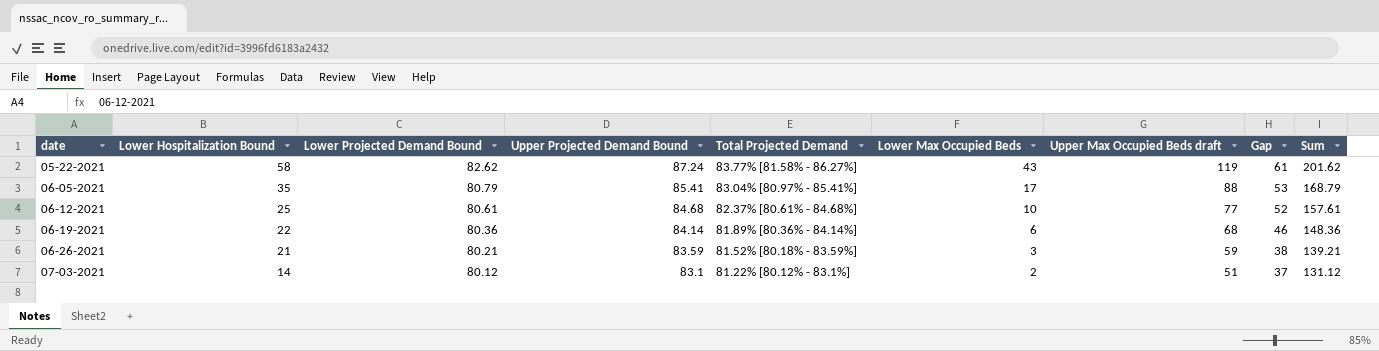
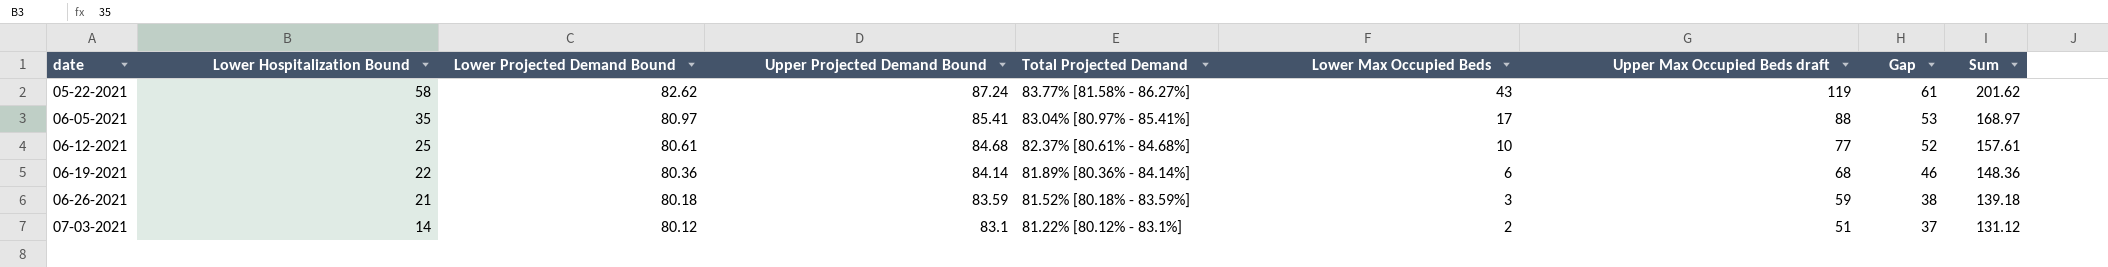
06-05-2021 | Lower Projected Demand Bound: 80.79 -> 80.97
06-05-2021 | Sum: 168.79 -> 168.97
06-26-2021 | Lower Projected Demand Bound: 80.21 -> 80.18
06-26-2021 | Sum: 139.21 -> 139.18

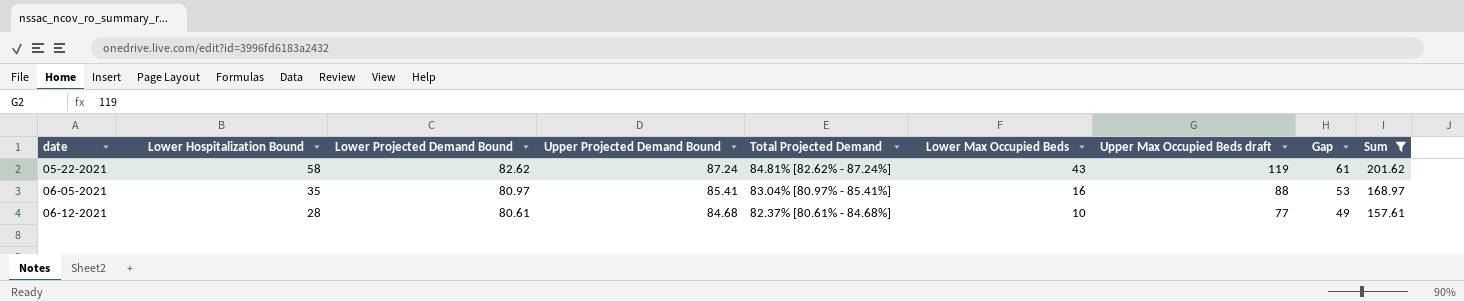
filter: none -> Sum >= 157.61
05-22-2021 | Total Projected Demand: 83.77% [81.58% - 86.27%] -> 84.81% [82.62% - 87.24%]
06-05-2021 | Lower Max Occupied Beds: 17 -> 16
06-12-2021 | Lower Hospitalization Bound: 25 -> 28
06-12-2021 | Gap: 52 -> 49

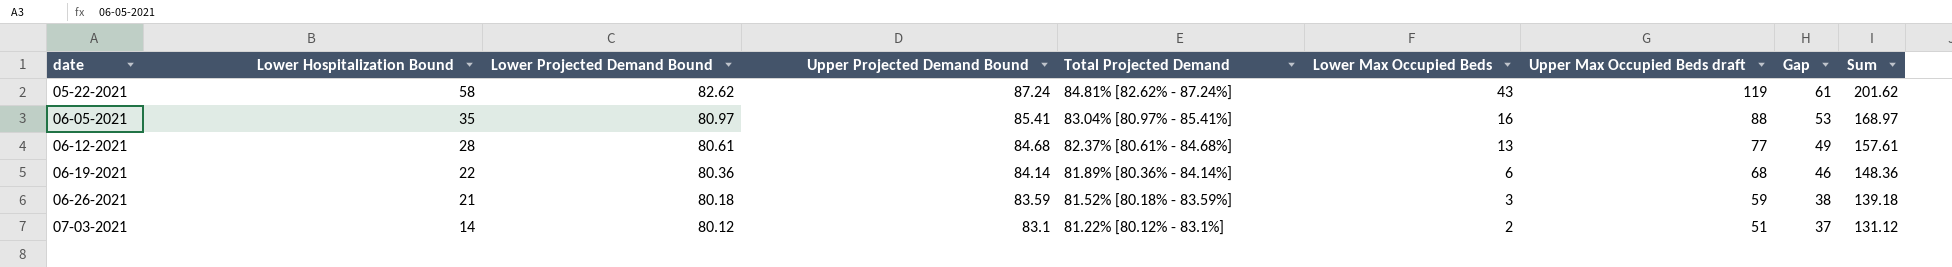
filter: Sum >= 157.61 -> none
06-12-2021 | Lower Max Occupied Beds: 10 -> 13

